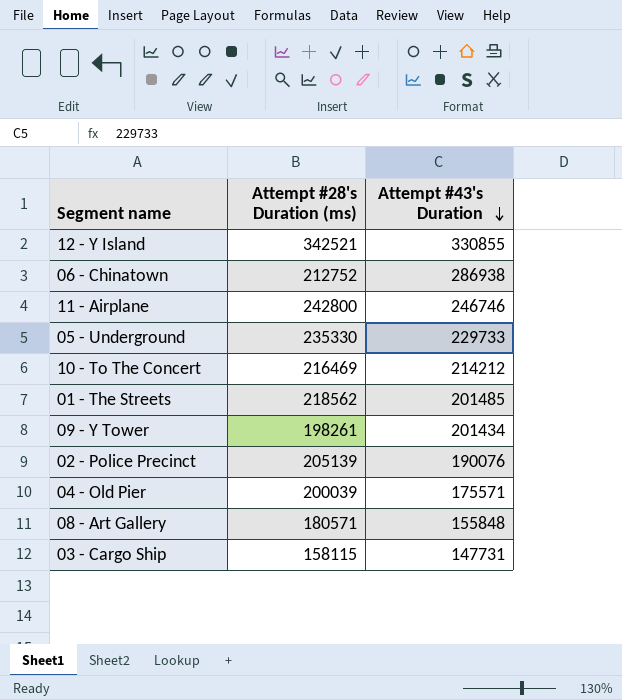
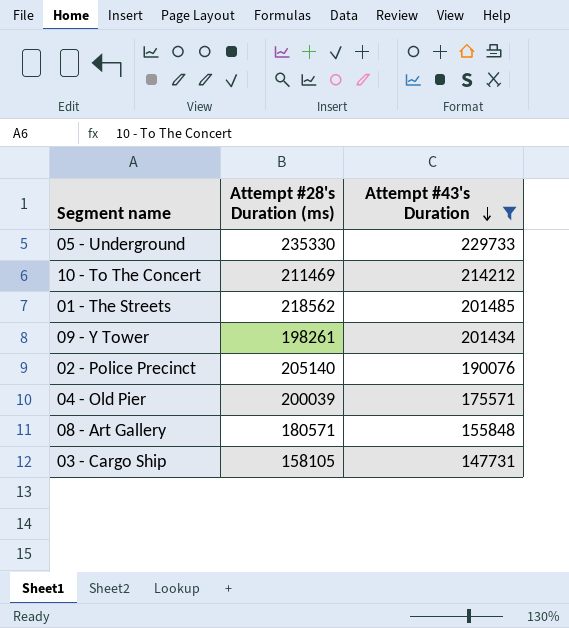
filter: none -> Attempt #43's Duration <= 229733
10 - To The Concert | Attempt #28's Duration (ms): 216469 -> 211469
02 - Police Precinct | Attempt #28's Duration (ms): 205139 -> 205140
03 - Cargo Ship | Attempt #28's Duration (ms): 158115 -> 158105

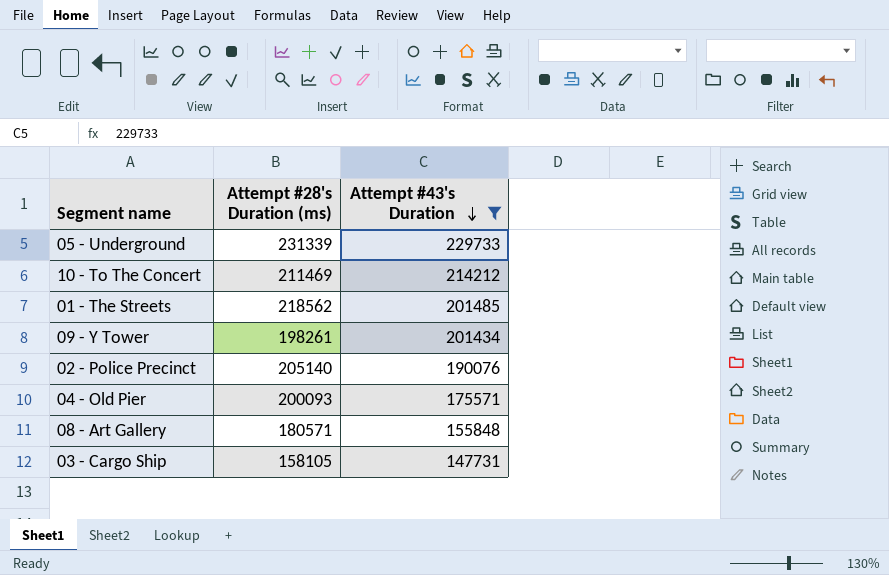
05 - Underground | Attempt #28's Duration (ms): 235330 -> 231339
04 - Old Pier | Attempt #28's Duration (ms): 200039 -> 200093

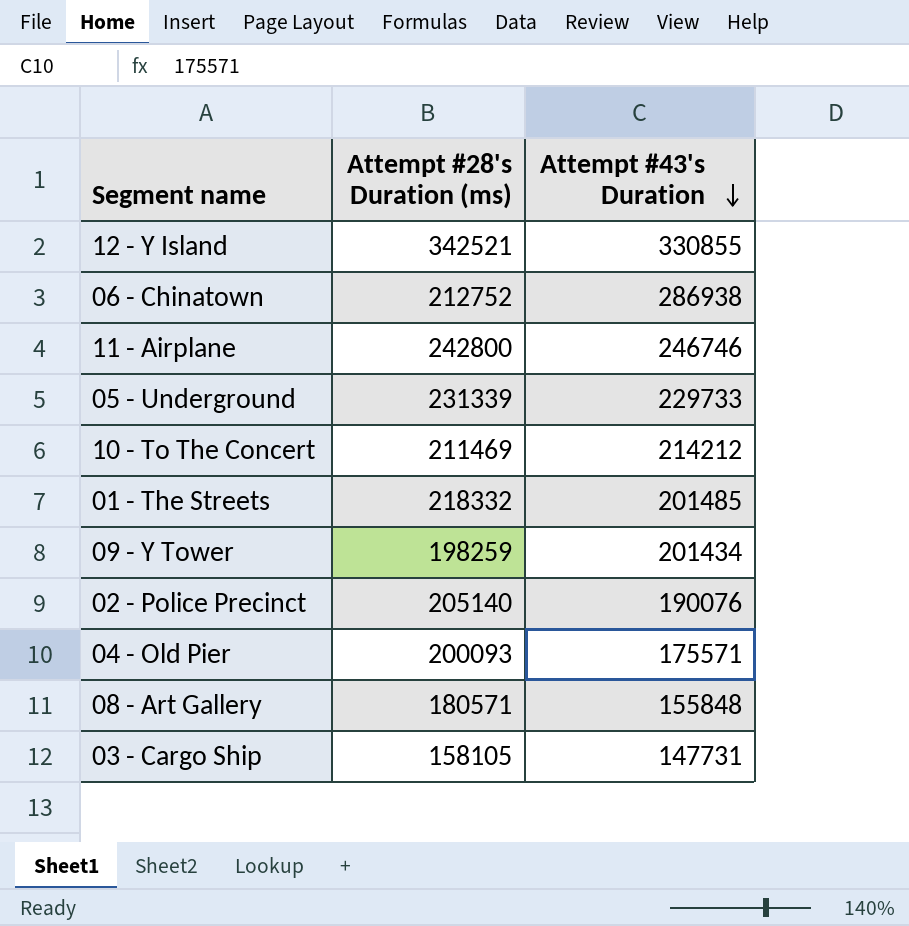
filter: Attempt #43's Duration <= 229733 -> none
01 - The Streets | Attempt #28's Duration (ms): 218562 -> 218332
09 - Y Tower | Attempt #28's Duration (ms): 198261 -> 198259

